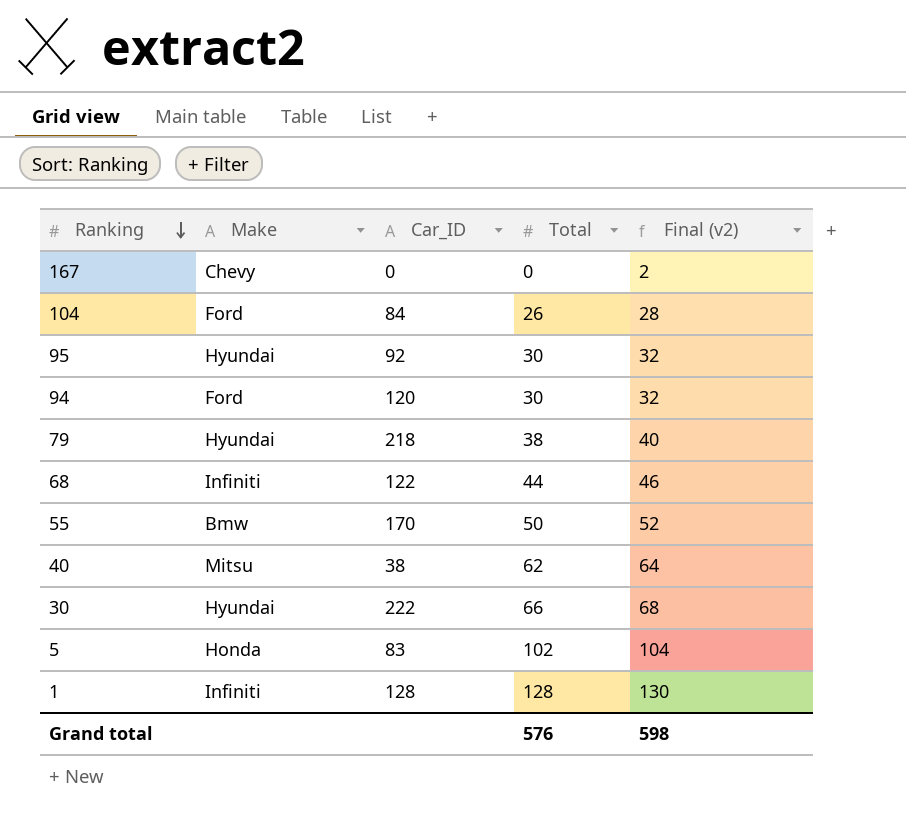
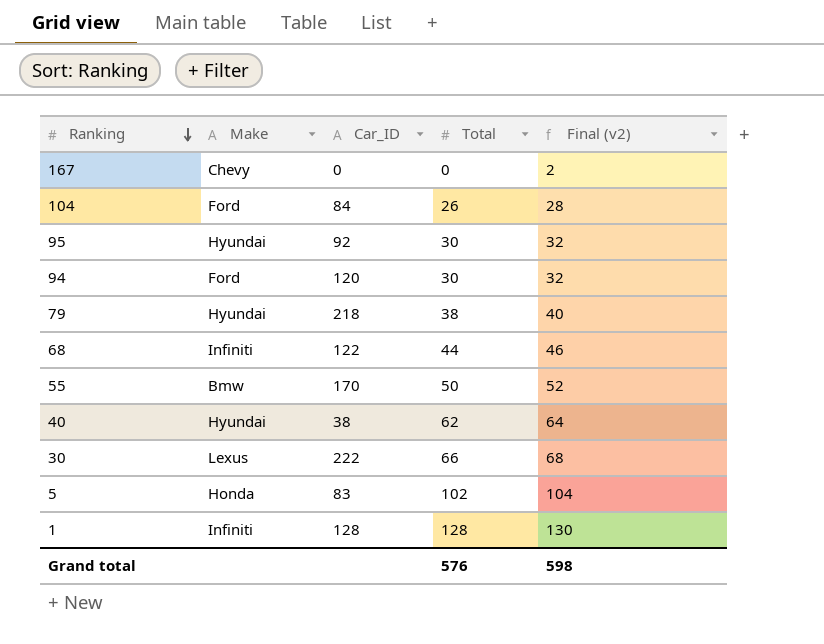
40 | Make: Mitsu -> Hyundai
30 | Make: Hyundai -> Lexus

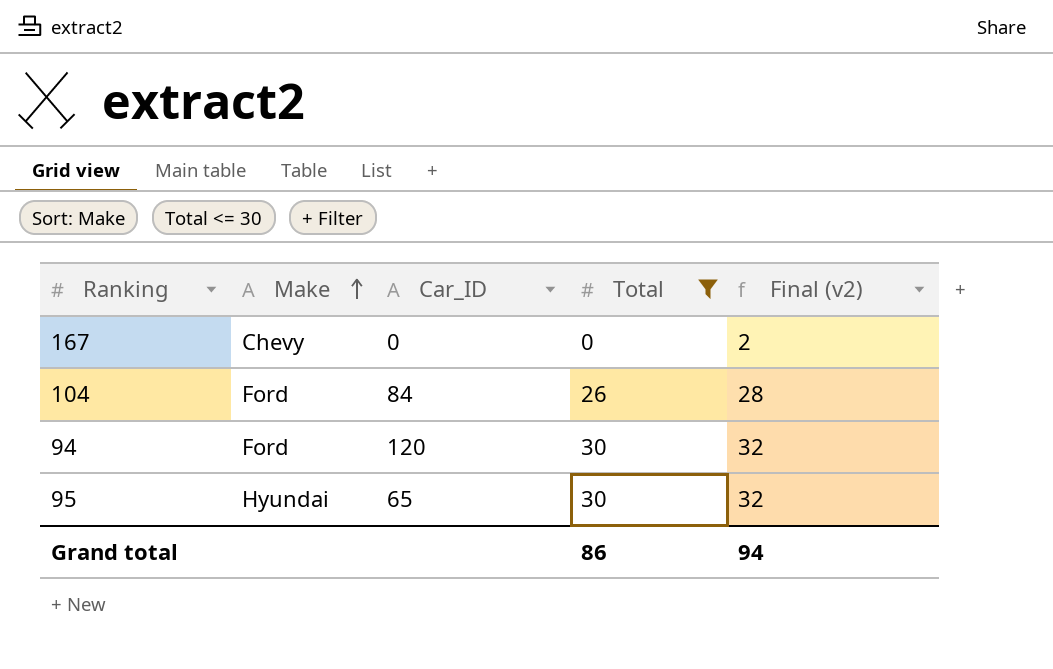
filter: none -> Total <= 30
row order: Ranking descending -> Make ascending
95 | Car_ID: 92 -> 65
Grand total | Total: 576 -> 86
Grand total | Final (v2): 598 -> 94

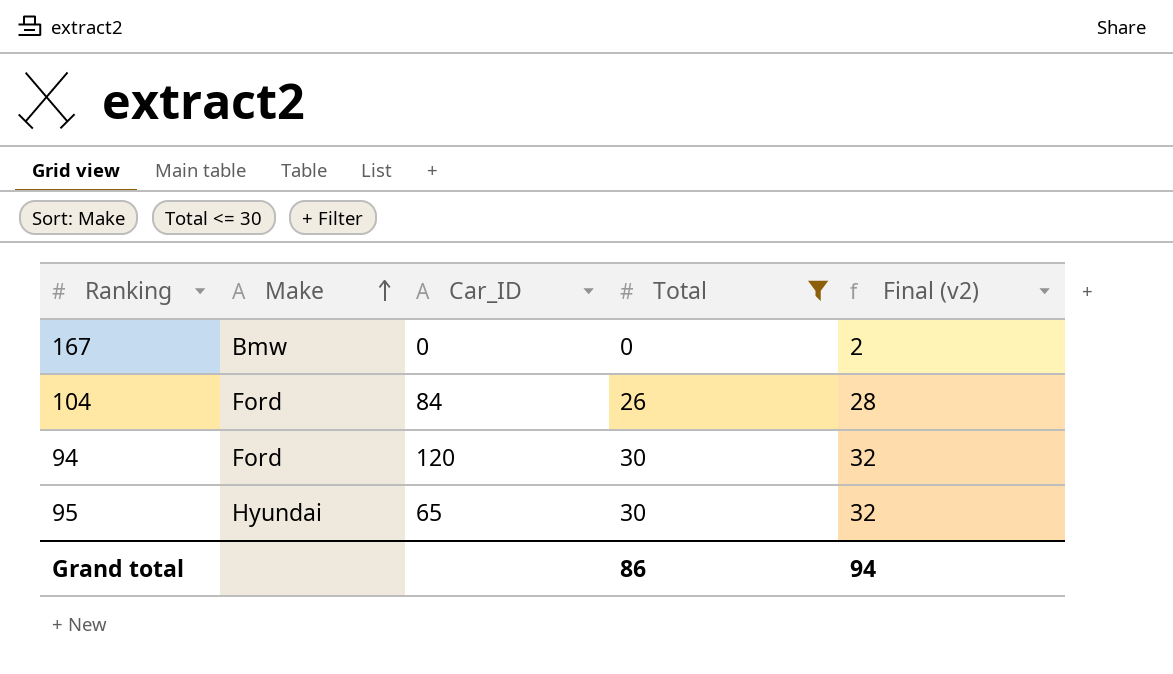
167 | Make: Chevy -> Bmw

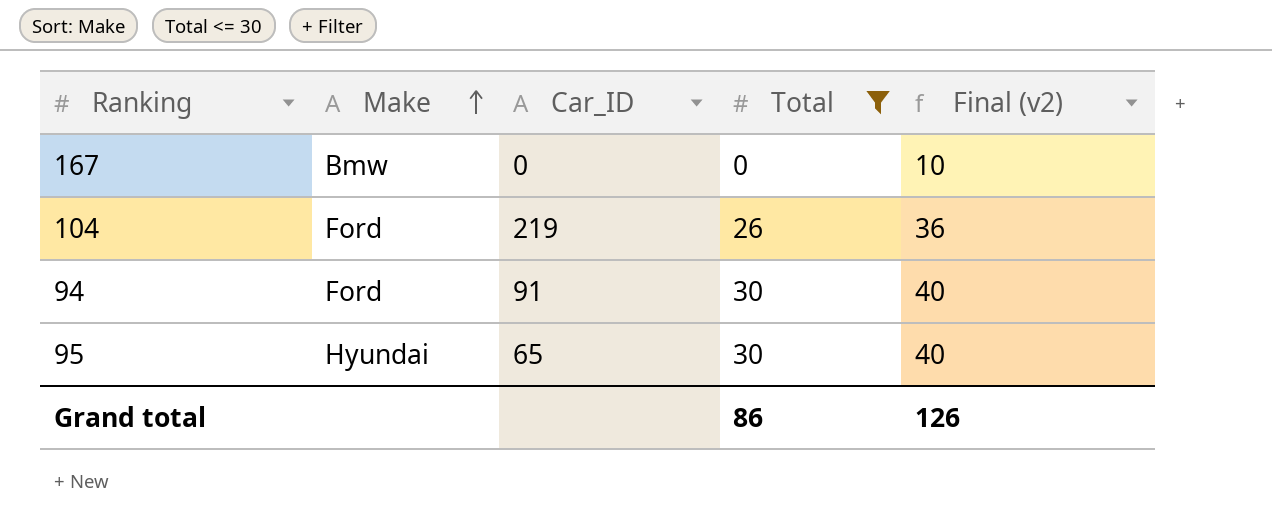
column Final (v2) | formula: [Total] + 2 -> [Total] + 10
104 | Car_ID: 84 -> 219
94 | Car_ID: 120 -> 91
Grand total | Final (v2): 94 -> 126

